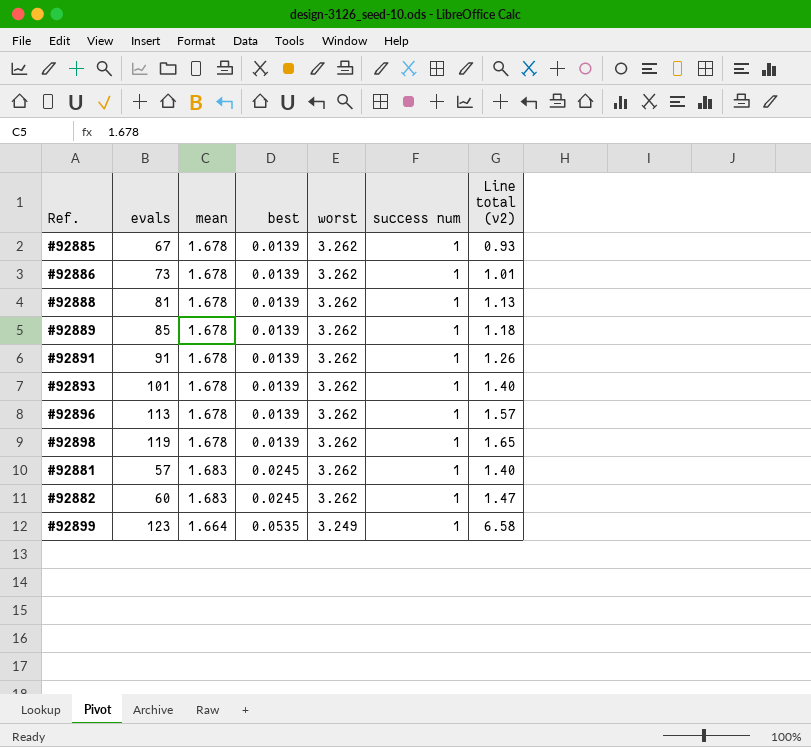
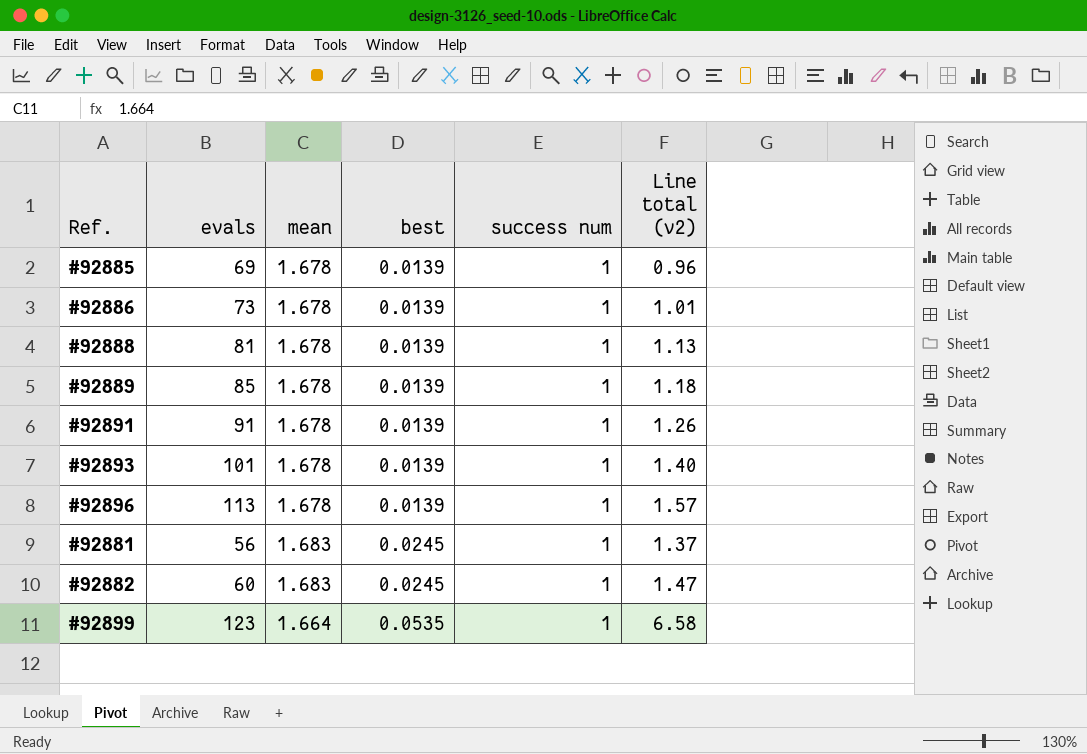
column worst | position: 5 -> none
row #92898: 119 | 1.678 | 0.0139 | 3.262 | 1 | 1.65 -> none
#92885 | evals: 67 -> 69
#92885 | Line total (v2): 0.93 -> 0.96
#92881 | evals: 57 -> 56
#92881 | Line total (v2): 1.40 -> 1.37

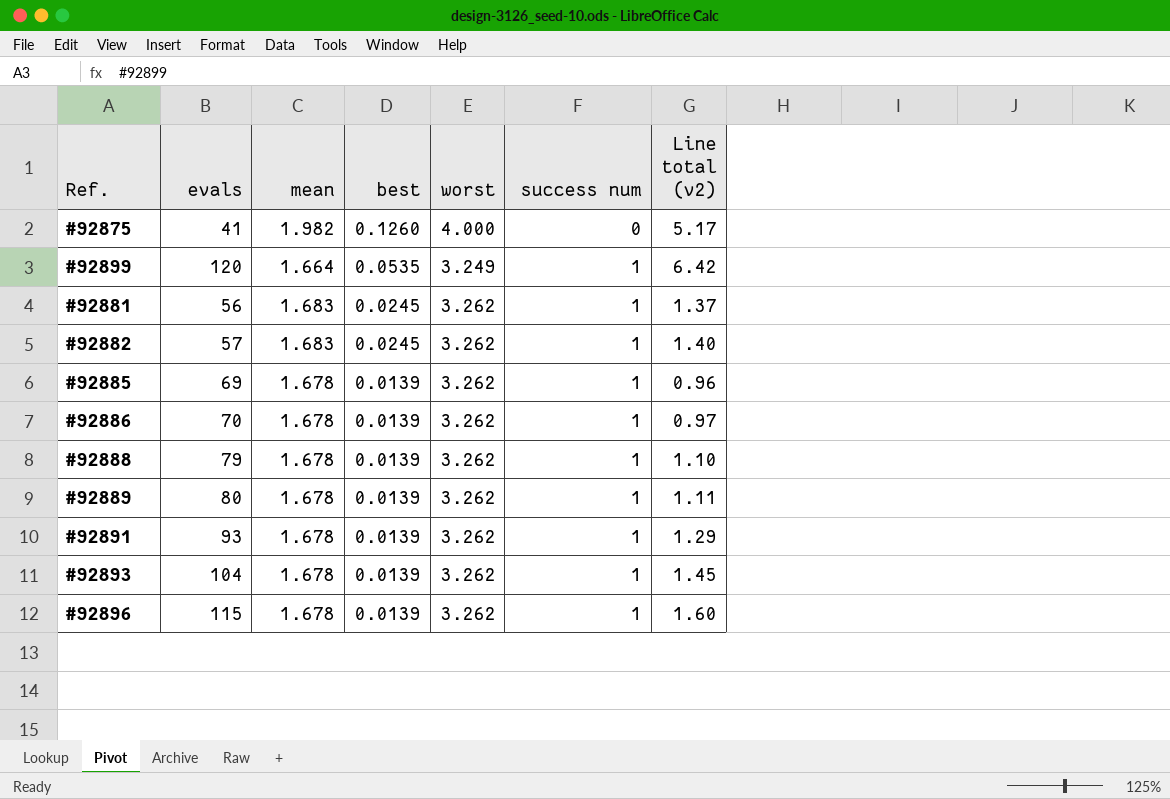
row order: best ascending -> best descending
column worst | position: none -> 5
row #92875: none -> 41 | 1.982 | 0.1260 | 4.000 | 0 | 5.17
#92899 | evals: 123 -> 120
#92899 | Line total (v2): 6.58 -> 6.42
#92882 | evals: 60 -> 57
#92882 | Line total (v2): 1.47 -> 1.40
#92886 | evals: 73 -> 70
#92886 | Line total (v2): 1.01 -> 0.97
#92888 | evals: 81 -> 79
#92888 | Line total (v2): 1.13 -> 1.10
#92889 | evals: 85 -> 80
#92889 | Line total (v2): 1.18 -> 1.11
#92891 | evals: 91 -> 93
#92891 | Line total (v2): 1.26 -> 1.29
#92893 | evals: 101 -> 104
#92893 | Line total (v2): 1.40 -> 1.45
#92896 | evals: 113 -> 115
#92896 | Line total (v2): 1.57 -> 1.60

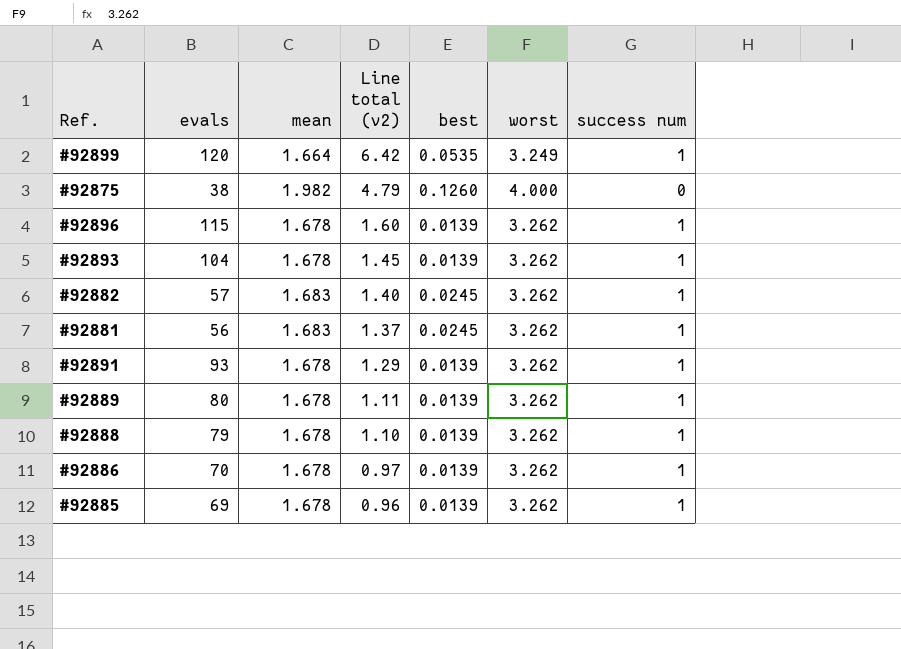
row order: best descending -> Line total (v2) descending
column Line total (v2) | position: 7 -> 4
#92875 | evals: 41 -> 38
#92875 | Line total (v2): 5.17 -> 4.79

